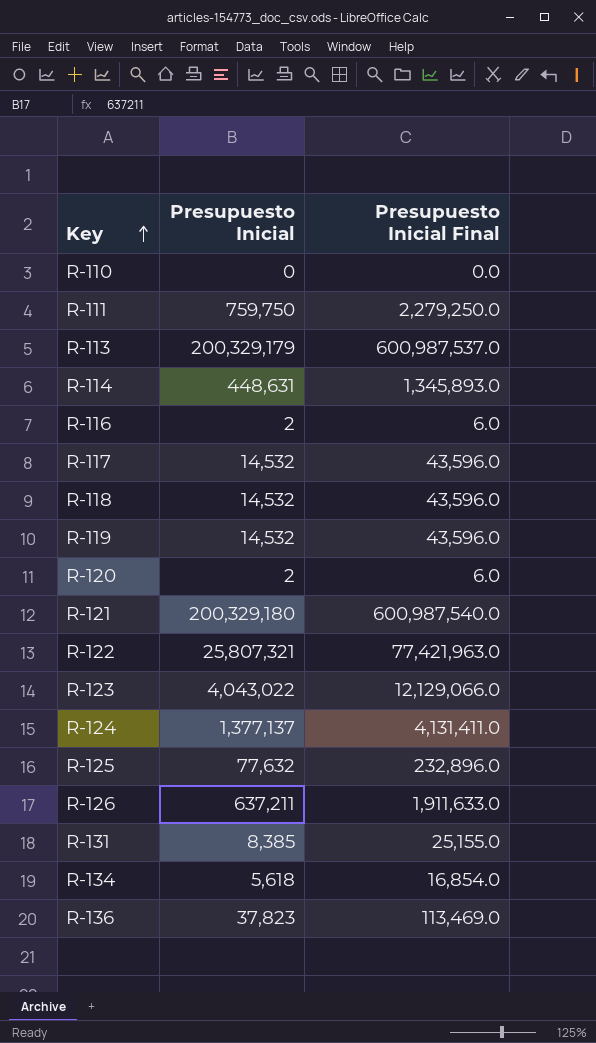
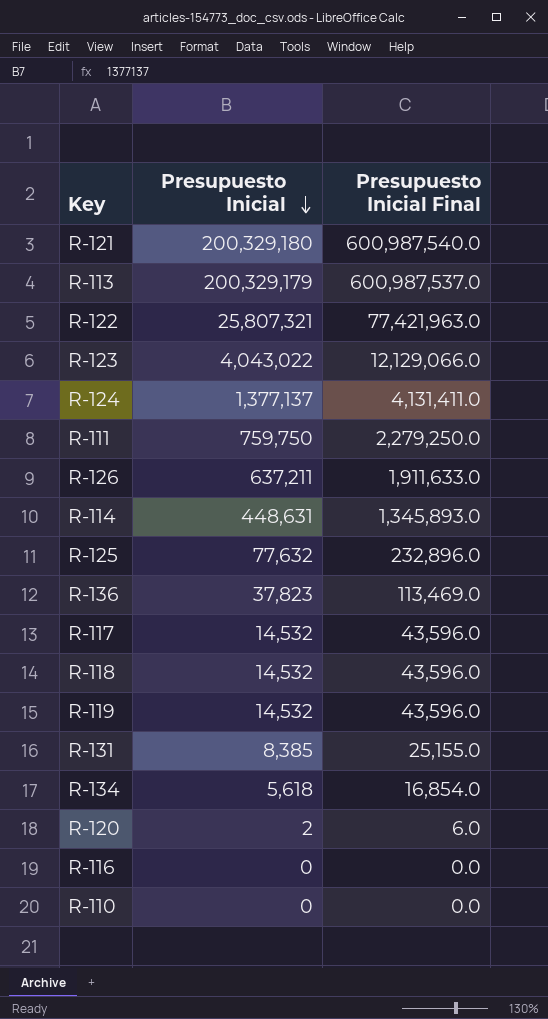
row order: Key ascending -> Presupuesto Inicial descending
R-116 | Presupuesto Inicial: 2 -> 0
R-116 | Presupuesto Inicial Final: 6.0 -> 0.0

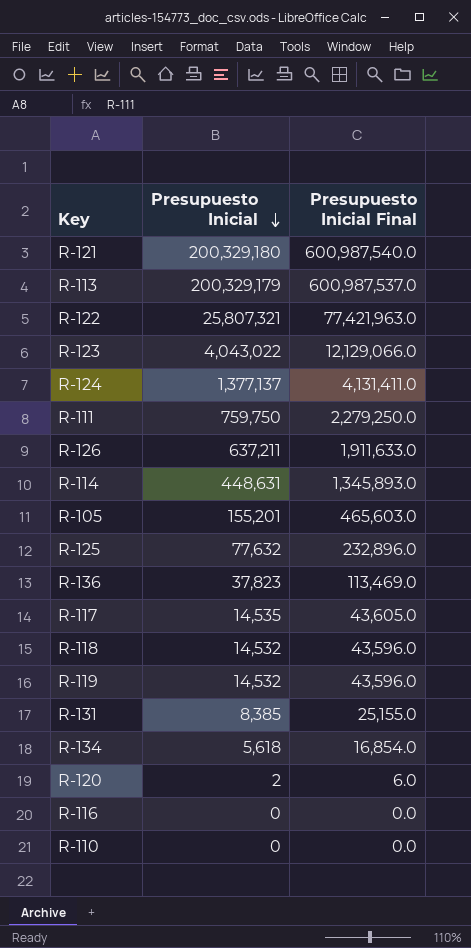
row R-105: none -> 155,201 | 465,603.0
R-117 | Presupuesto Inicial: 14,532 -> 14,535
R-117 | Presupuesto Inicial Final: 43,596.0 -> 43,605.0

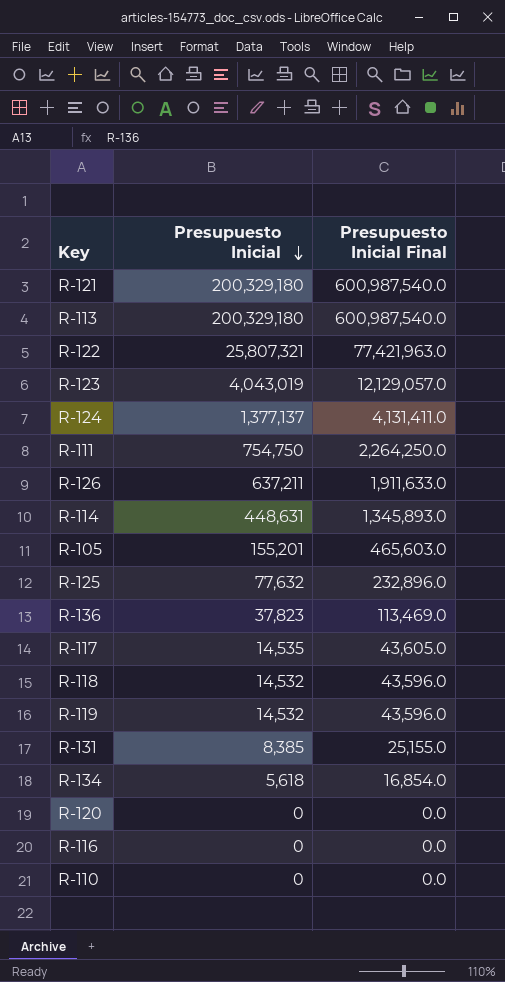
R-113 | Presupuesto Inicial: 200,329,179 -> 200,329,180
R-113 | Presupuesto Inicial Final: 600,987,537.0 -> 600,987,540.0
R-123 | Presupuesto Inicial: 4,043,022 -> 4,043,019
R-123 | Presupuesto Inicial Final: 12,129,066.0 -> 12,129,057.0
R-111 | Presupuesto Inicial: 759,750 -> 754,750
R-111 | Presupuesto Inicial Final: 2,279,250.0 -> 2,264,250.0
R-120 | Presupuesto Inicial: 2 -> 0
R-120 | Presupuesto Inicial Final: 6.0 -> 0.0

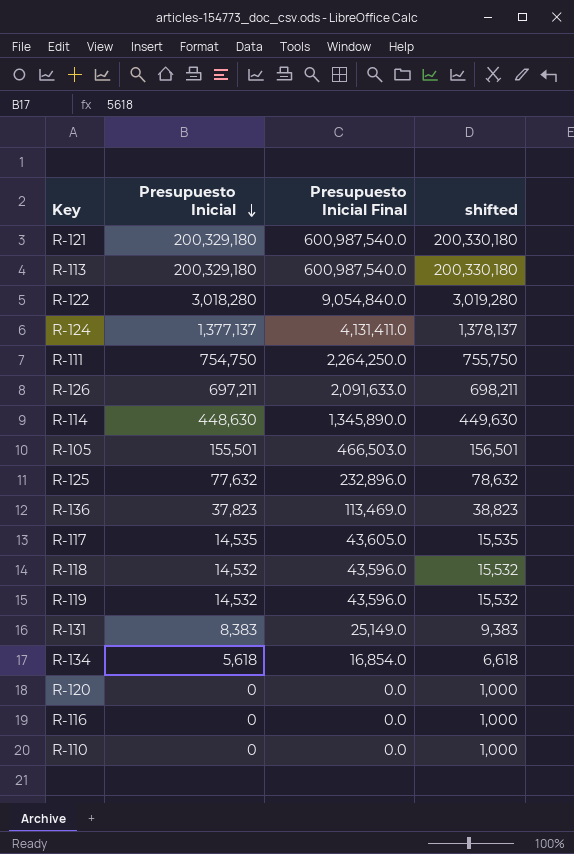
column shifted | formula: none -> [Presupuesto Inicial] + 1000
row R-123: 4,043,019 | 12,129,057.0 -> none
R-122 | Presupuesto Inicial: 25,807,321 -> 3,018,280
R-122 | Presupuesto Inicial Final: 77,421,963.0 -> 9,054,840.0
R-126 | Presupuesto Inicial: 637,211 -> 697,211
R-126 | Presupuesto Inicial Final: 1,911,633.0 -> 2,091,633.0
R-114 | Presupuesto Inicial: 448,631 -> 448,630
R-114 | Presupuesto Inicial Final: 1,345,893.0 -> 1,345,890.0
R-105 | Presupuesto Inicial: 155,201 -> 155,501
R-105 | Presupuesto Inicial Final: 465,603.0 -> 466,503.0
R-131 | Presupuesto Inicial: 8,385 -> 8,383
R-131 | Presupuesto Inicial Final: 25,155.0 -> 25,149.0

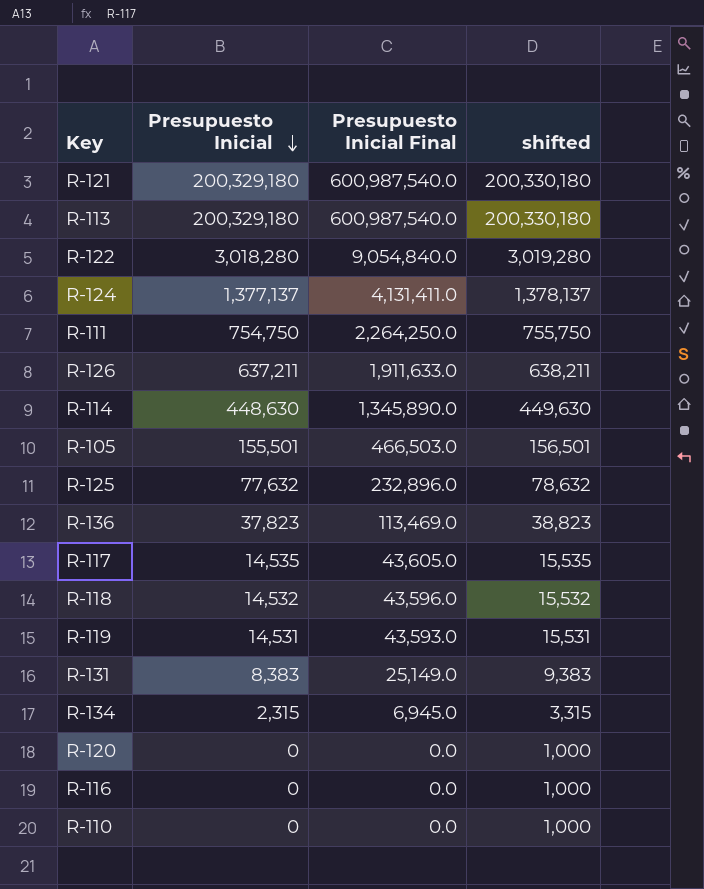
R-126 | Presupuesto Inicial: 697,211 -> 637,211
R-126 | Presupuesto Inicial Final: 2,091,633.0 -> 1,911,633.0
R-126 | shifted: 698,211 -> 638,211
R-119 | Presupuesto Inicial: 14,532 -> 14,531
R-119 | Presupuesto Inicial Final: 43,596.0 -> 43,593.0
R-119 | shifted: 15,532 -> 15,531
R-134 | Presupuesto Inicial: 5,618 -> 2,315
R-134 | Presupuesto Inicial Final: 16,854.0 -> 6,945.0
R-134 | shifted: 6,618 -> 3,315

